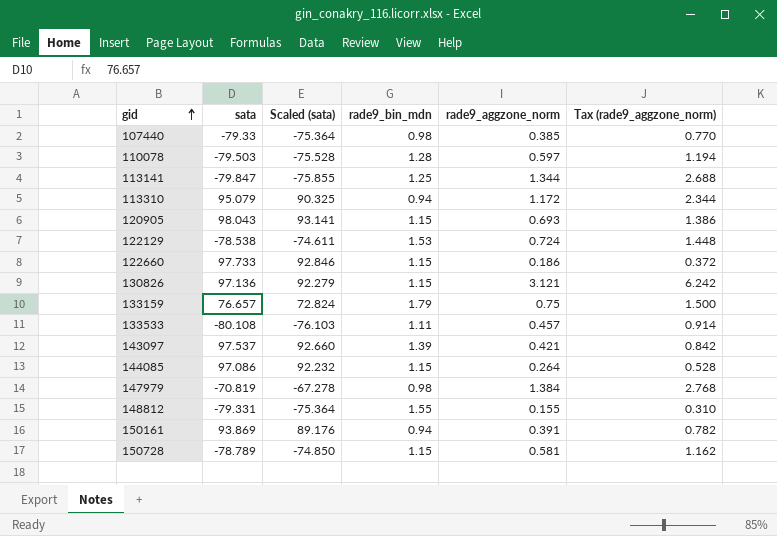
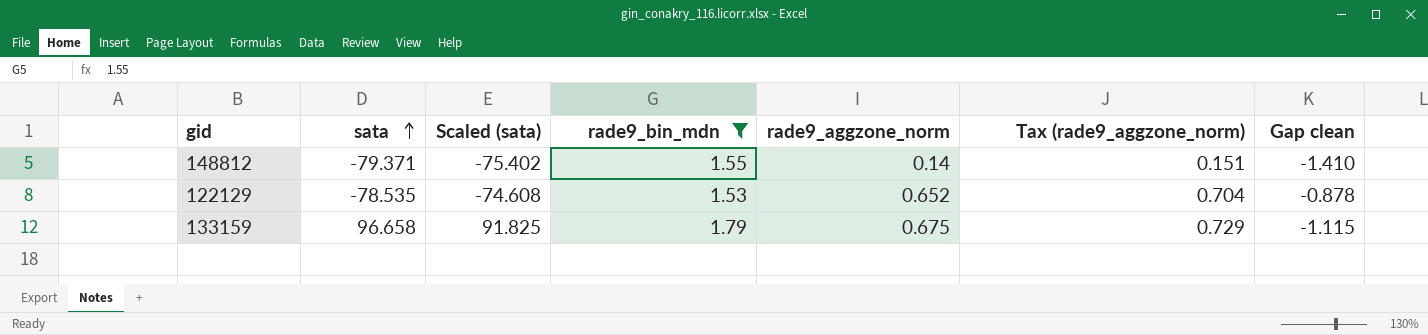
filter: none -> rade9_bin_mdn >= 1.53
row order: gid ascending -> sata ascending
column Tax (rade9_aggzone_norm) | formula: [rade9_aggzone_norm] * 2 -> [rade9_aggzone_norm] * 1.08
column Gap clean | formula: none -> [rade9_aggzone_norm] - [rade9_bin_mdn]
148812 | sata: -79.331 -> -79.371
148812 | Scaled (sata): -75.364 -> -75.402
148812 | rade9_aggzone_norm: 0.155 -> 0.14
122129 | sata: -78.538 -> -78.535
122129 | Scaled (sata): -74.611 -> -74.608
122129 | rade9_aggzone_norm: 0.724 -> 0.652
133159 | sata: 76.657 -> 96.658
133159 | Scaled (sata): 72.824 -> 91.825
133159 | rade9_aggzone_norm: 0.75 -> 0.675

